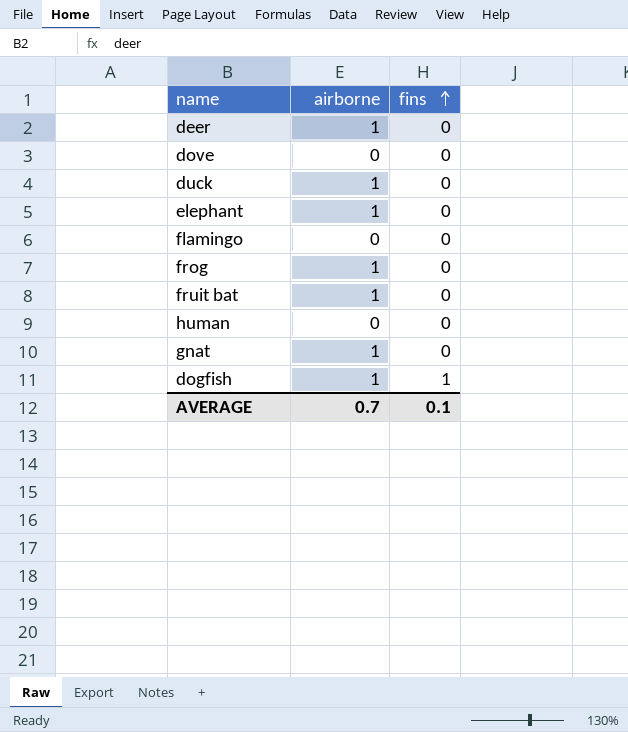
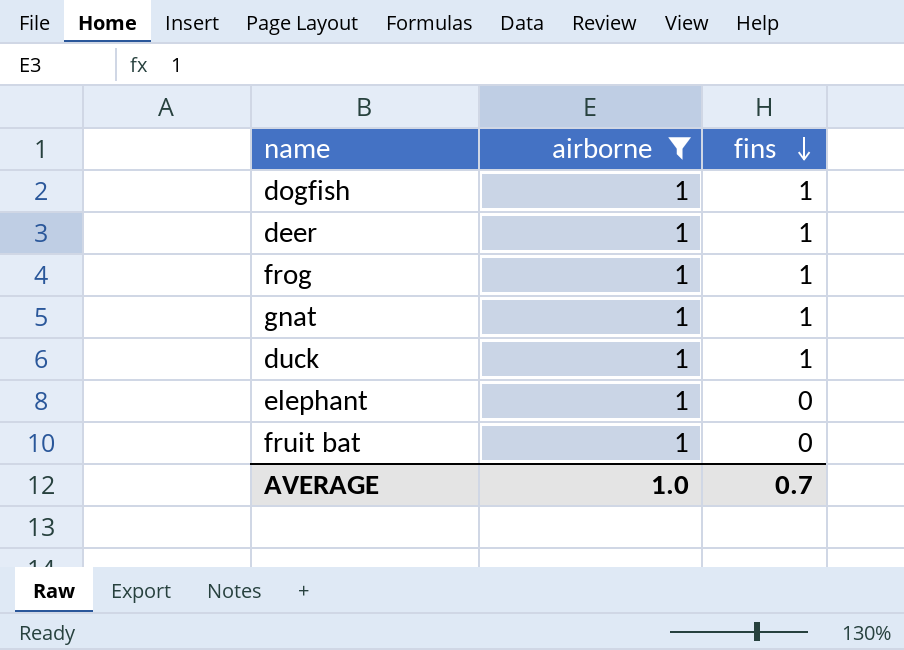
filter: none -> airborne = 1
row order: fins ascending -> fins descending
deer | fins: 0 -> 1
frog | fins: 0 -> 1
gnat | fins: 0 -> 1
duck | fins: 0 -> 1
AVERAGE | airborne: 0.7 -> 1.0
AVERAGE | fins: 0.1 -> 0.7

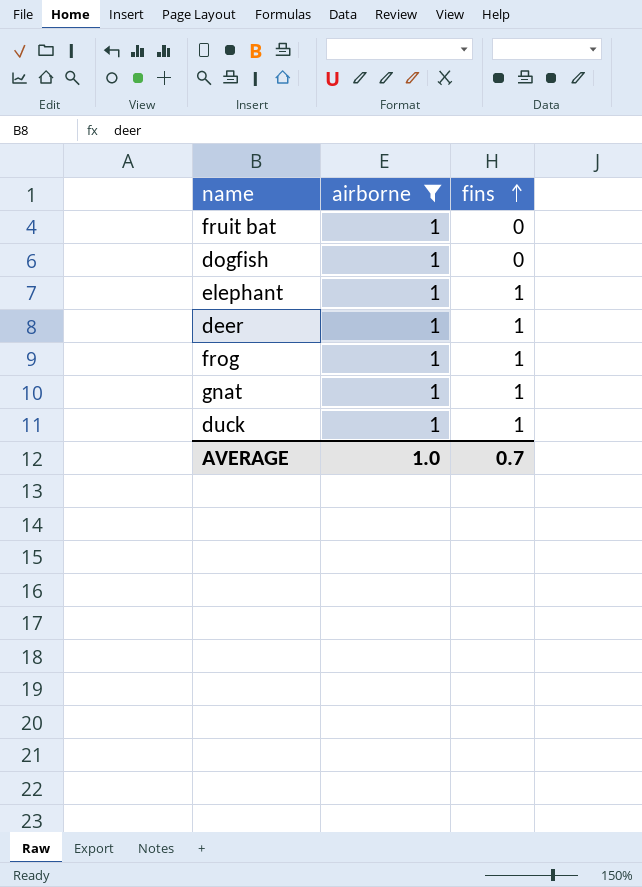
row order: fins descending -> fins ascending
dogfish | fins: 1 -> 0
elephant | fins: 0 -> 1

